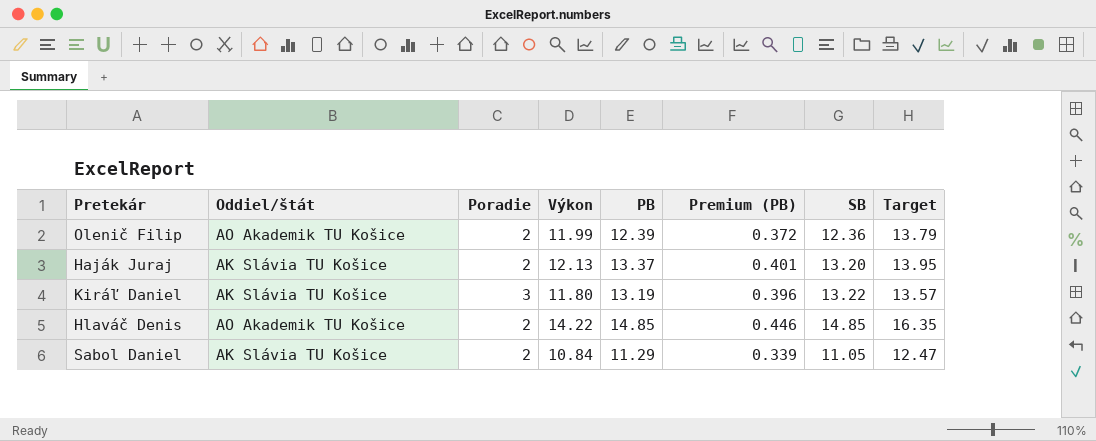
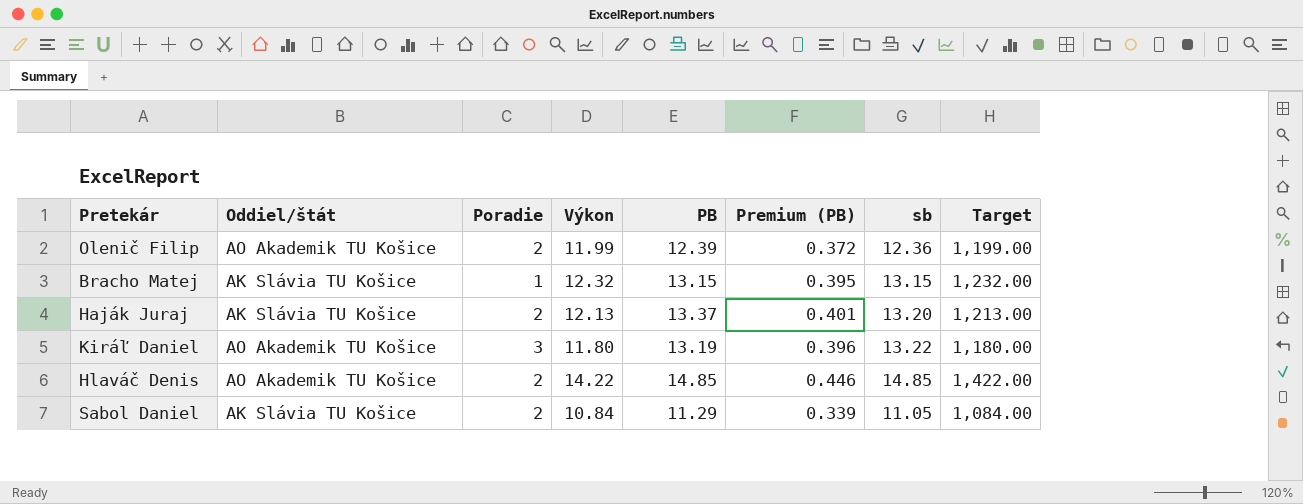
column name: SB -> sb
column Target | formula: [Výkon] * 1.15 -> [Výkon] * 100
row Bracho Matej: none -> AK Slávia TU Košice | 1 | 12.32 | 13.15 | 0.395 | 13.15 | 1,232.00
Kiráľ Daniel | Oddiel/štát: AK Slávia TU Košice -> AO Akademik TU Košice

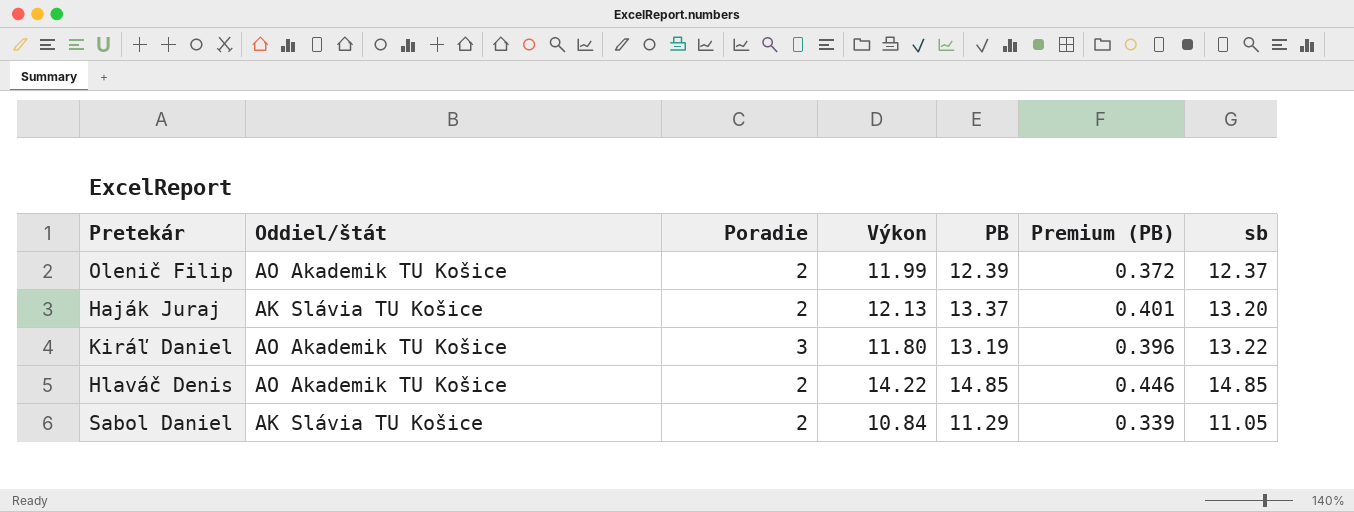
column Target | formula: [Výkon] * 100 -> none
row Bracho Matej: AK Slávia TU Košice | 1 | 12.32 | 13.15 | 0.395 | 13.15 | 1,232.00 -> none
Olenič Filip | sb: 12.36 -> 12.37

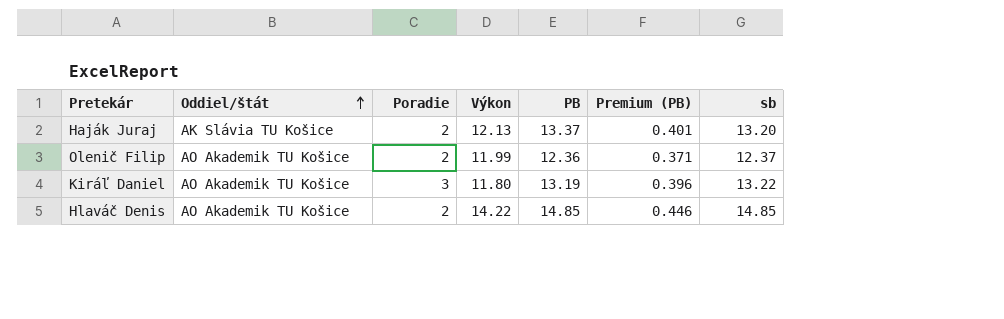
row order: none -> Oddiel/štát ascending
row Sabol Daniel: AK Slávia TU Košice | 2 | 10.84 | 11.29 | 0.339 | 11.05 -> none
Olenič Filip | PB: 12.39 -> 12.36
Olenič Filip | Premium (PB): 0.372 -> 0.371

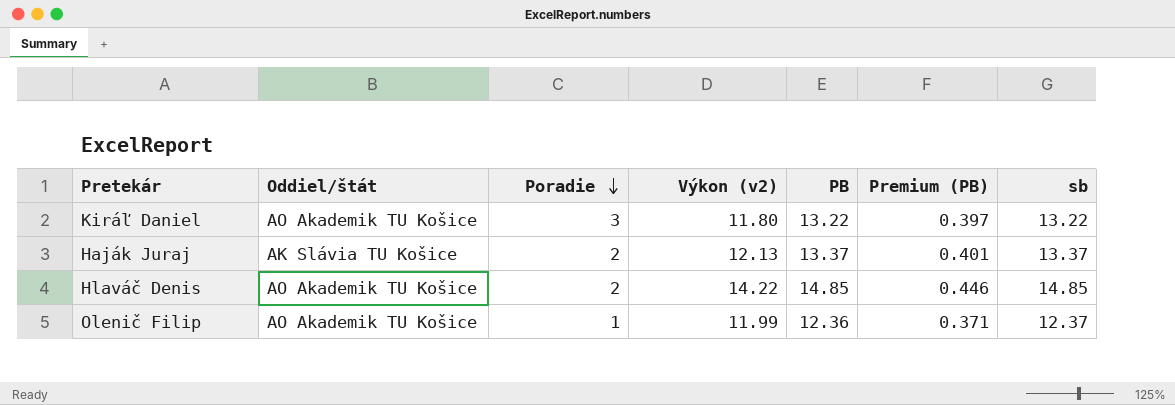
row order: Oddiel/štát ascending -> Poradie descending
column name: Výkon -> Výkon (v2)
Kiráľ Daniel | PB: 13.19 -> 13.22
Kiráľ Daniel | Premium (PB): 0.396 -> 0.397
Haják Juraj | sb: 13.20 -> 13.37
Olenič Filip | Poradie: 2 -> 1

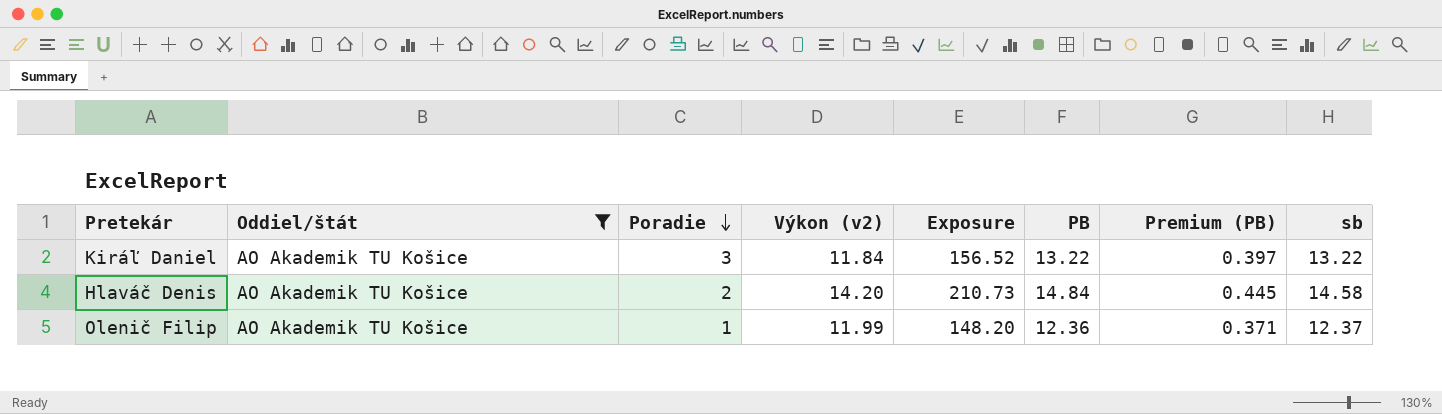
filter: none -> Oddiel/štát = AO Akademik TU Košice
column Exposure | formula: none -> [Výkon (v2)] * [PB]
Kiráľ Daniel | Výkon (v2): 11.80 -> 11.84
Hlaváč Denis | Výkon (v2): 14.22 -> 14.20
Hlaváč Denis | PB: 14.85 -> 14.84
Hlaváč Denis | Premium (PB): 0.446 -> 0.445
Hlaváč Denis | sb: 14.85 -> 14.58

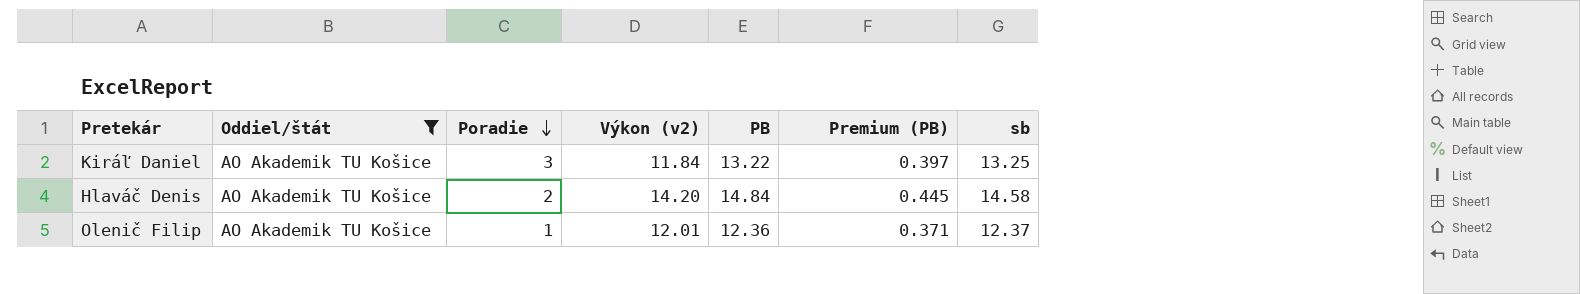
column Exposure | formula: [Výkon (v2)] * [PB] -> none
Kiráľ Daniel | sb: 13.22 -> 13.25
Olenič Filip | Výkon (v2): 11.99 -> 12.01

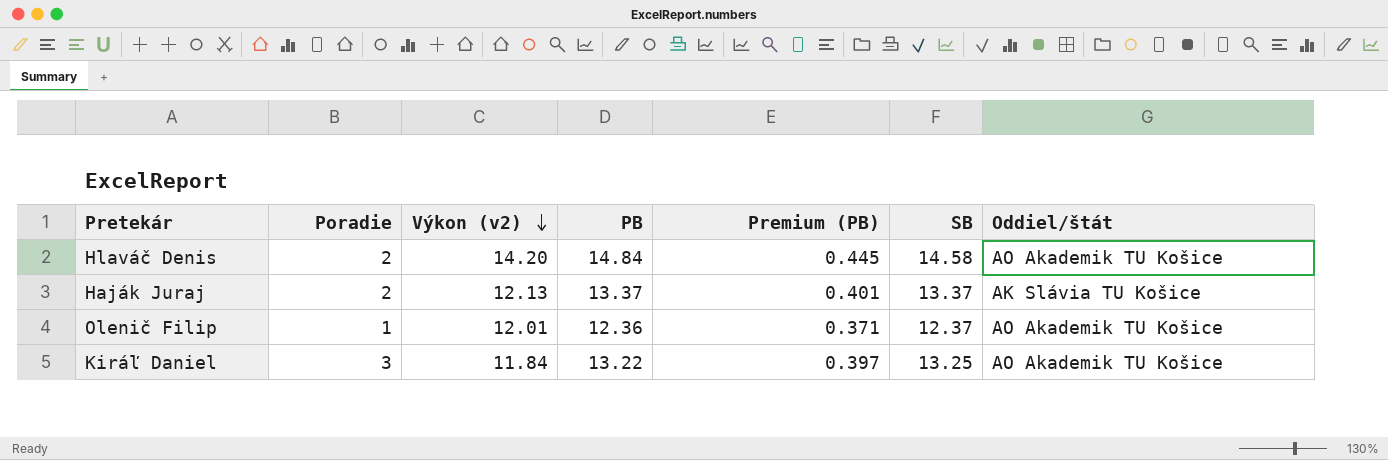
filter: Oddiel/štát = AO Akademik TU Košice -> none
row order: Poradie descending -> Výkon (v2) descending
column name: sb -> SB
column Oddiel/štát | position: 2 -> 7

